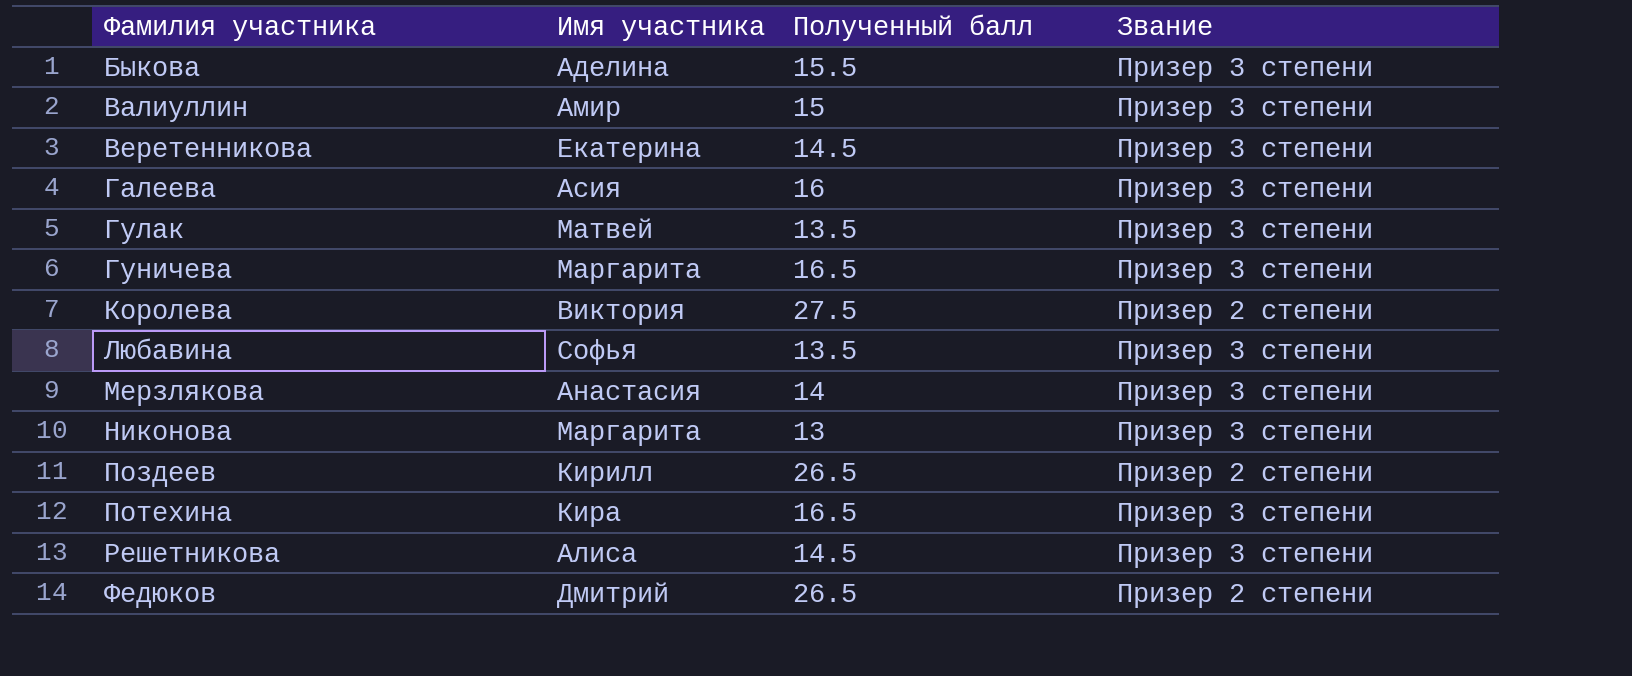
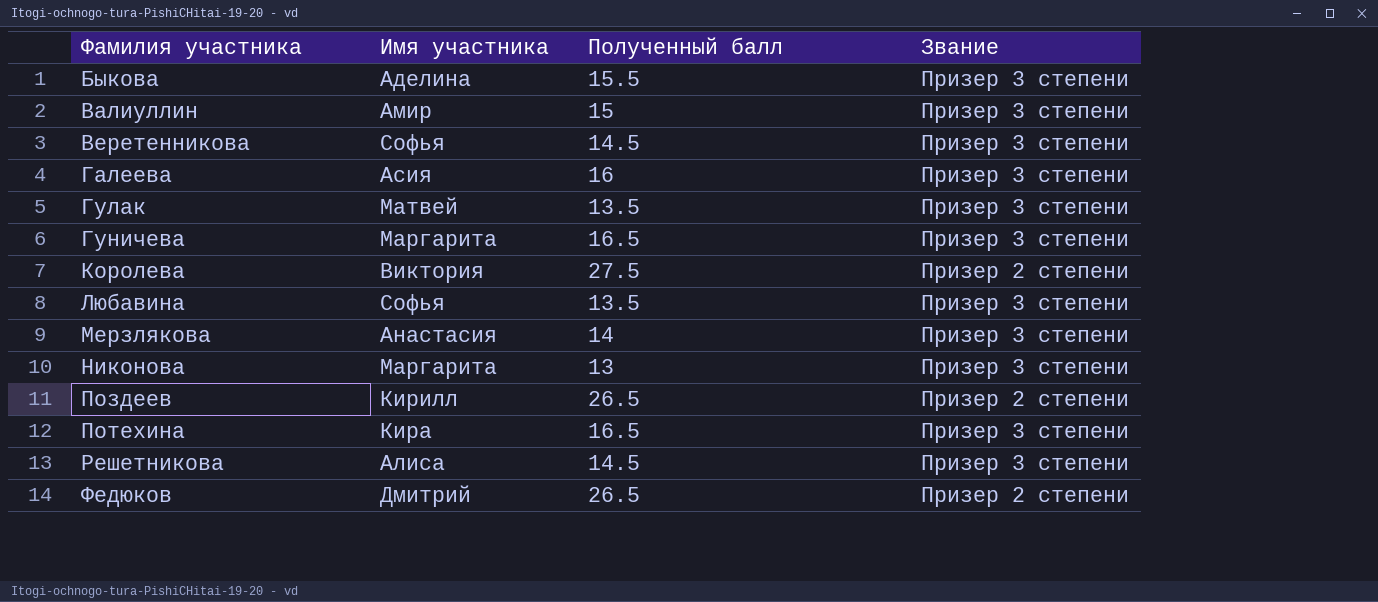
Веретенникова | Имя участника: Екатерина -> Софья

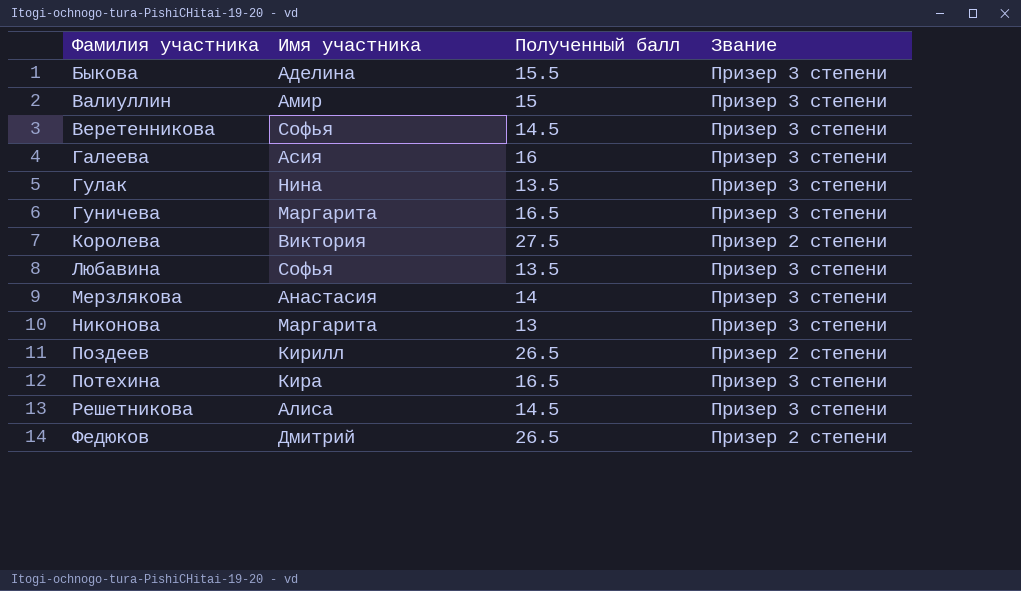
Гулак | Имя участника: Матвей -> Нина

